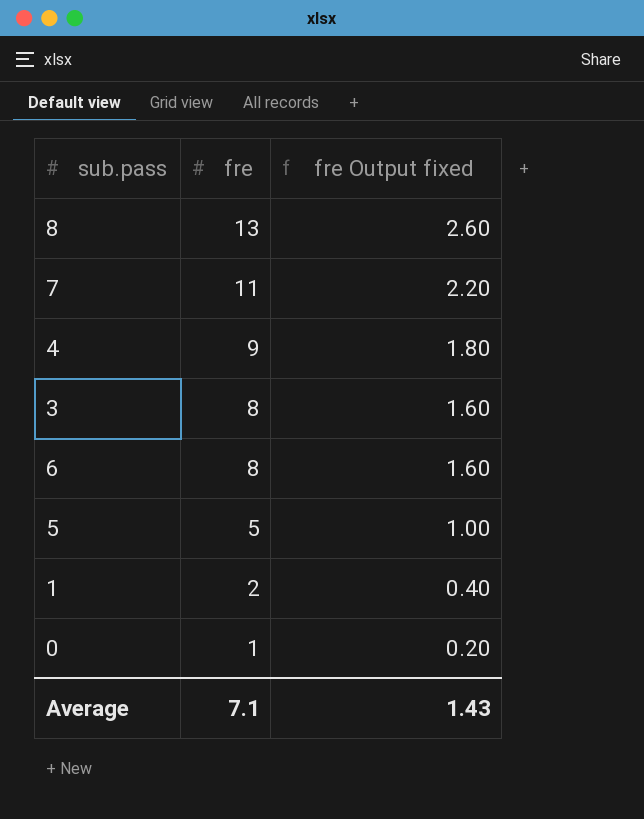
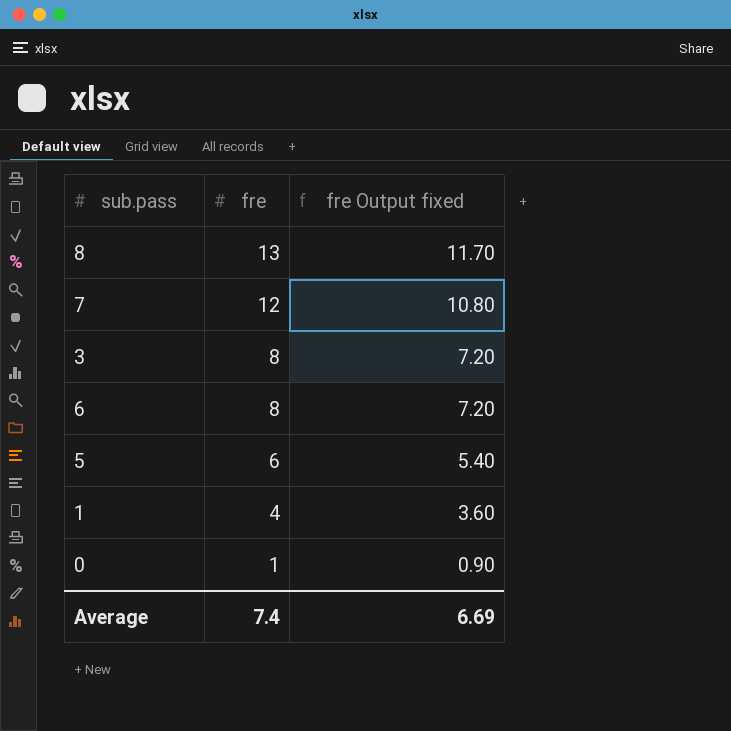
column fre Output fixed | formula: [fre] * 0.2 -> [fre] * 0.9
row 4: 9 | 1.80 -> none
7 | fre: 11 -> 12
5 | fre: 5 -> 6
1 | fre: 2 -> 4
Average | fre: 7.1 -> 7.4
Average | fre Output fixed: 1.43 -> 6.69

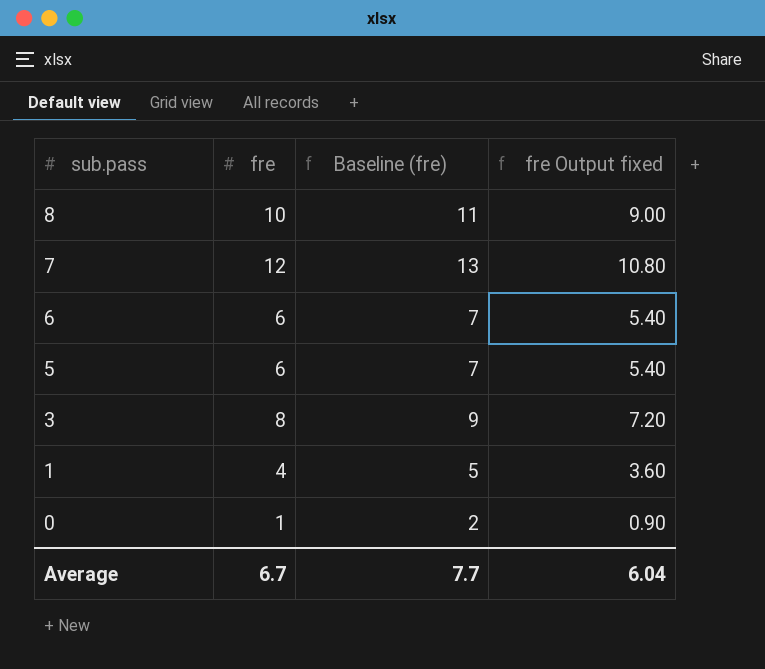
row order: fre descending -> sub.pass descending
column Baseline (fre) | formula: none -> [fre] + 1
8 | fre: 13 -> 10
8 | fre Output fixed: 11.70 -> 9.00
6 | fre: 8 -> 6
6 | fre Output fixed: 7.20 -> 5.40
Average | fre: 7.4 -> 6.7
Average | fre Output fixed: 6.69 -> 6.04

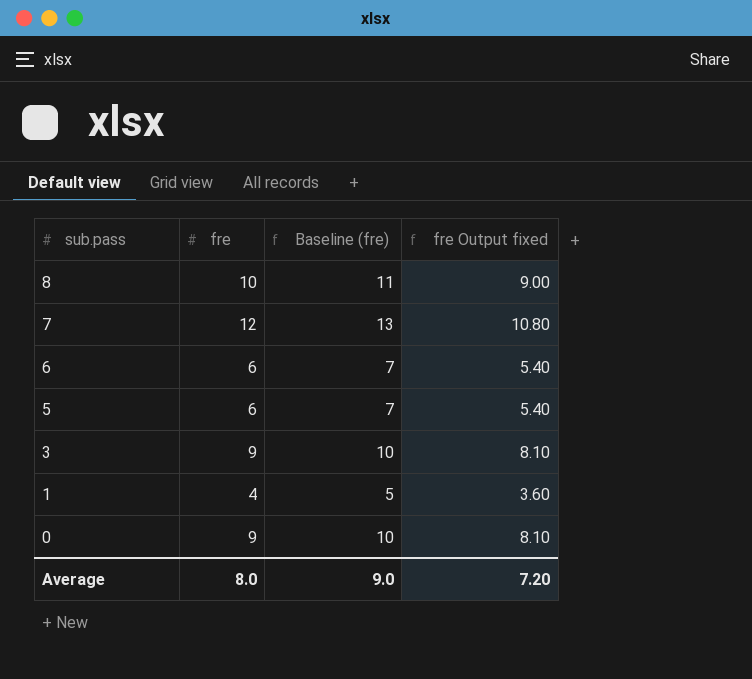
3 | fre: 8 -> 9
3 | Baseline (fre): 9 -> 10
3 | fre Output fixed: 7.20 -> 8.10
0 | fre: 1 -> 9
0 | Baseline (fre): 2 -> 10
0 | fre Output fixed: 0.90 -> 8.10
Average | fre: 6.7 -> 8.0
Average | Baseline (fre): 7.7 -> 9.0
Average | fre Output fixed: 6.04 -> 7.20

